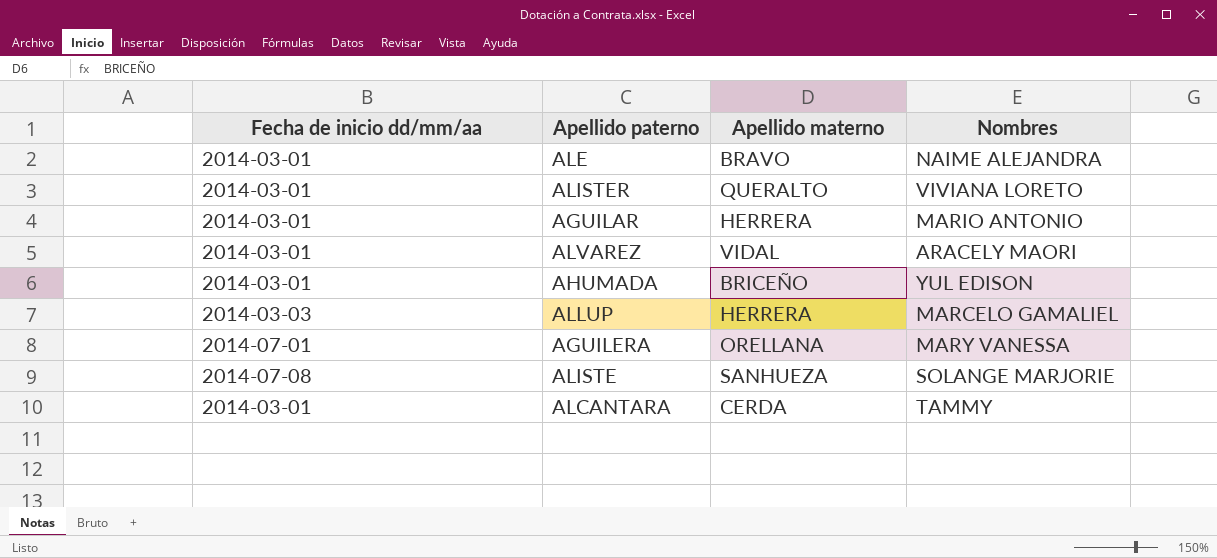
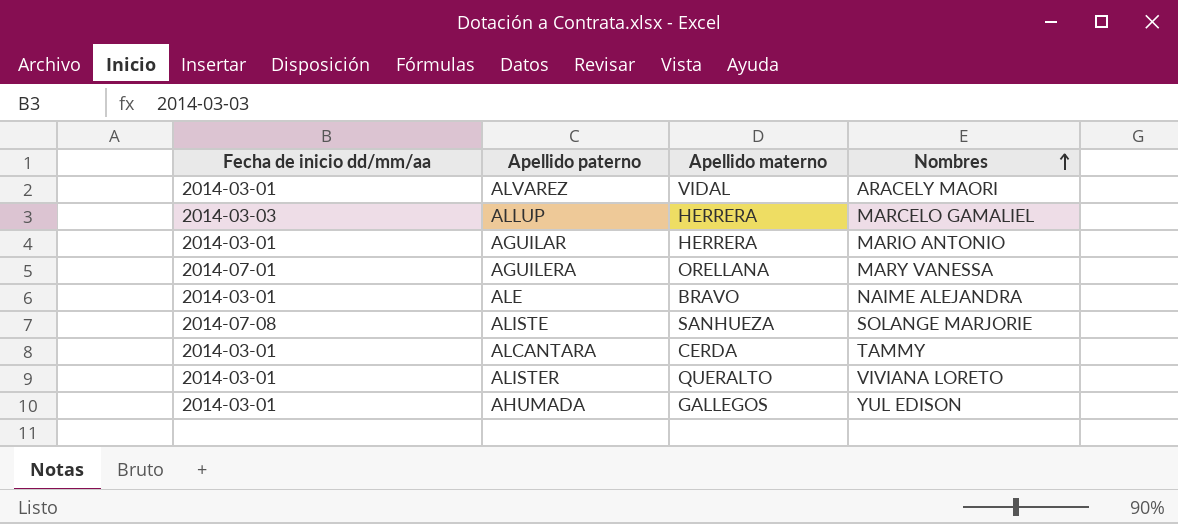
row order: none -> Nombres ascending
AHUMADA | Apellido materno: BRICEÑO -> GALLEGOS

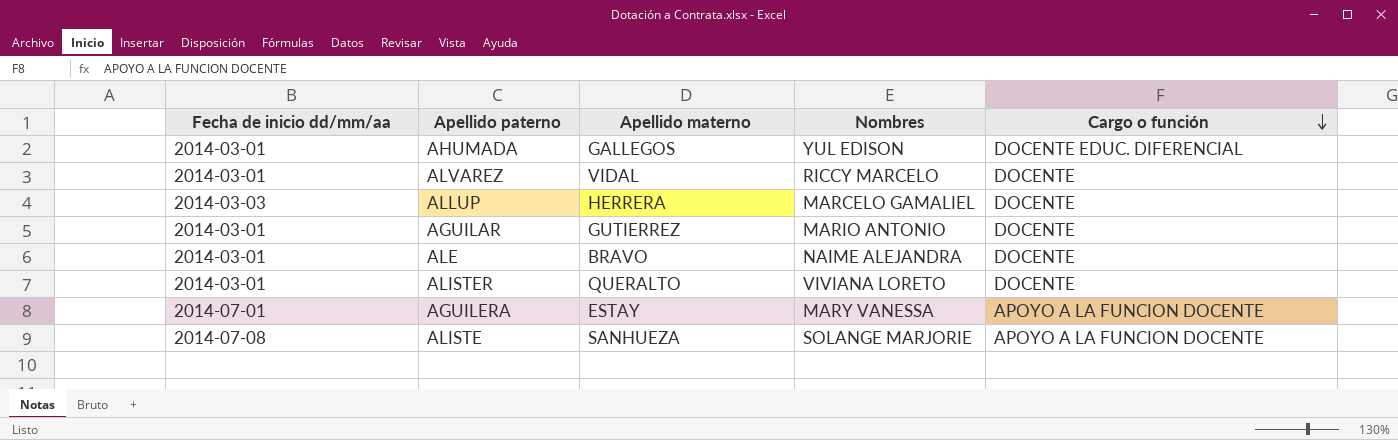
row order: Nombres ascending -> Cargo o función descending
column Cargo o función | position: none -> 5
row ALCANTARA: 2014-03-01 | CERDA | TAMMY -> none
ALVAREZ | Nombres: ARACELY MAORI -> RICCY MARCELO
AGUILAR | Apellido materno: HERRERA -> GUTIERREZ
AGUILERA | Apellido materno: ORELLANA -> ESTAY

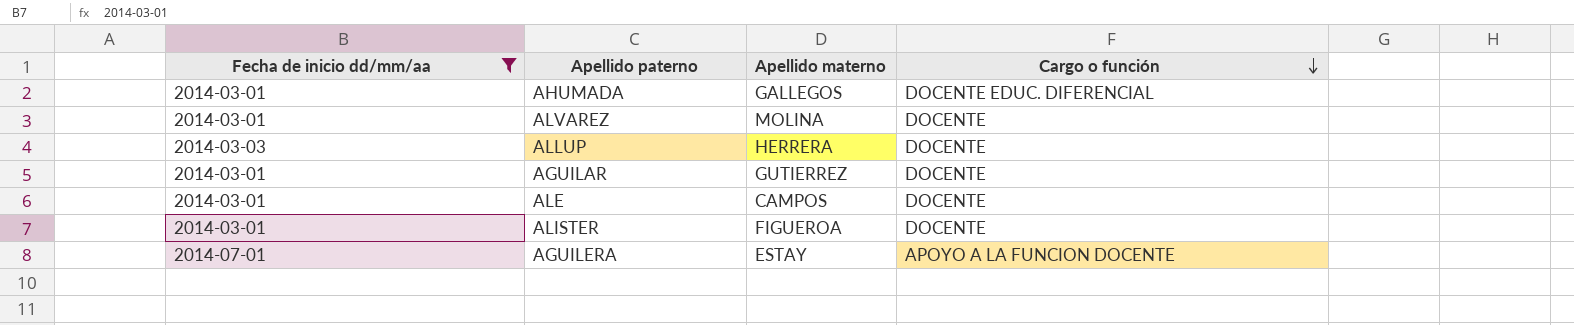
filter: none -> Fecha de inicio dd/mm/aa != 2014-07-08
column Nombres | position: 4 -> none
ALVAREZ | Apellido materno: VIDAL -> MOLINA
ALE | Apellido materno: BRAVO -> CAMPOS
ALISTER | Apellido materno: QUERALTO -> FIGUEROA

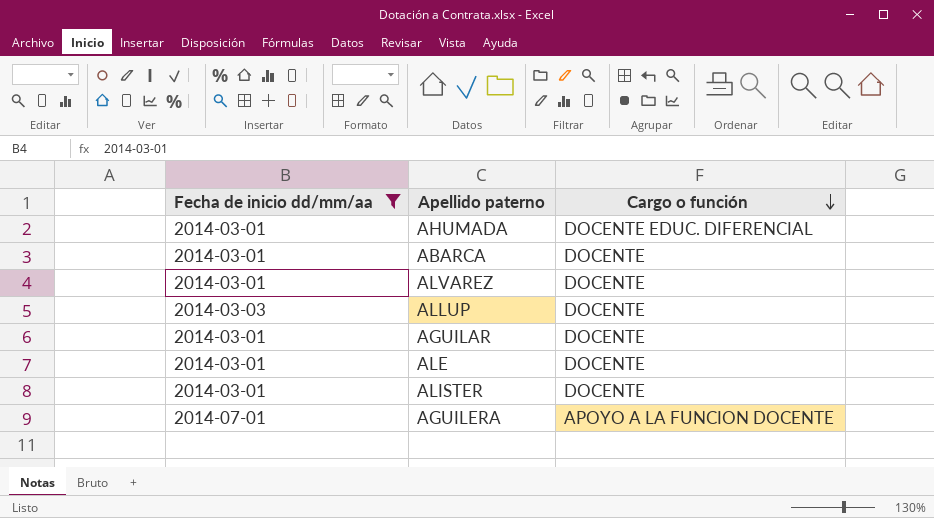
column Apellido materno | position: 3 -> none
row ABARCA: none -> 2014-03-01 | DOCENTE

